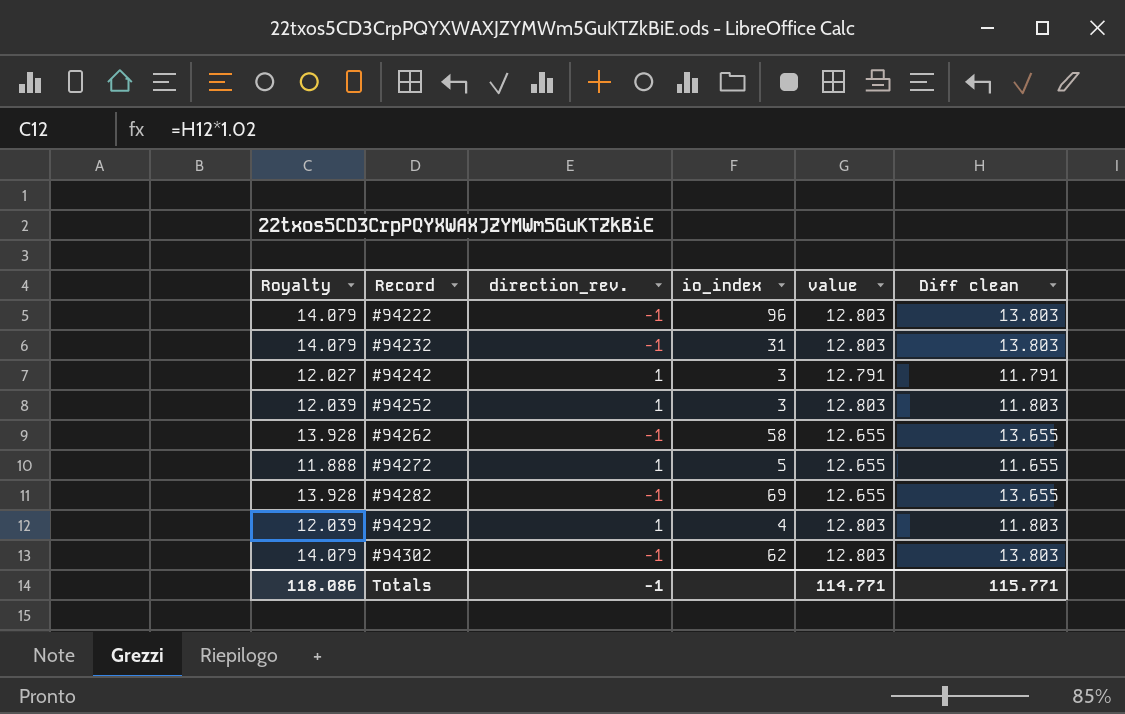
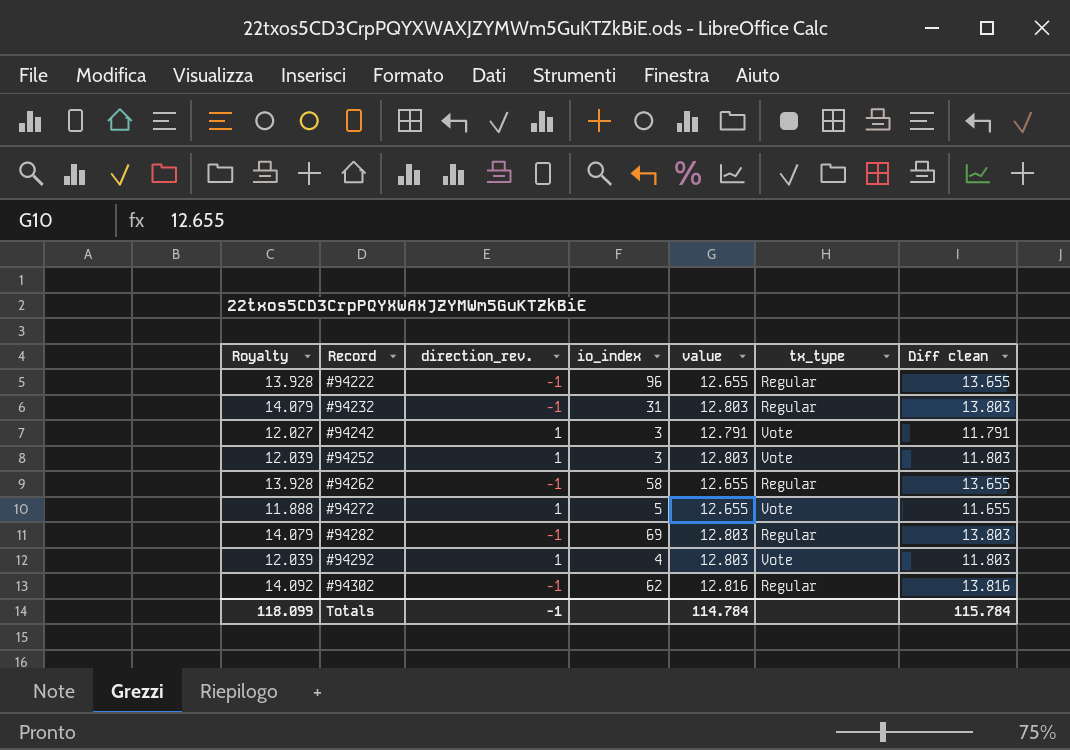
column tx_type | position: none -> 6
#94222 | Royalty: 14.079 -> 13.928
#94222 | value: 12.803 -> 12.655
#94222 | Diff clean: 13.803 -> 13.655
#94282 | Royalty: 13.928 -> 14.079
#94282 | value: 12.655 -> 12.803
#94282 | Diff clean: 13.655 -> 13.803
#94302 | Royalty: 14.079 -> 14.092
#94302 | value: 12.803 -> 12.816
#94302 | Diff clean: 13.803 -> 13.816
Totals | Royalty: 118.086 -> 118.099
Totals | value: 114.771 -> 114.784
Totals | Diff clean: 115.771 -> 115.784

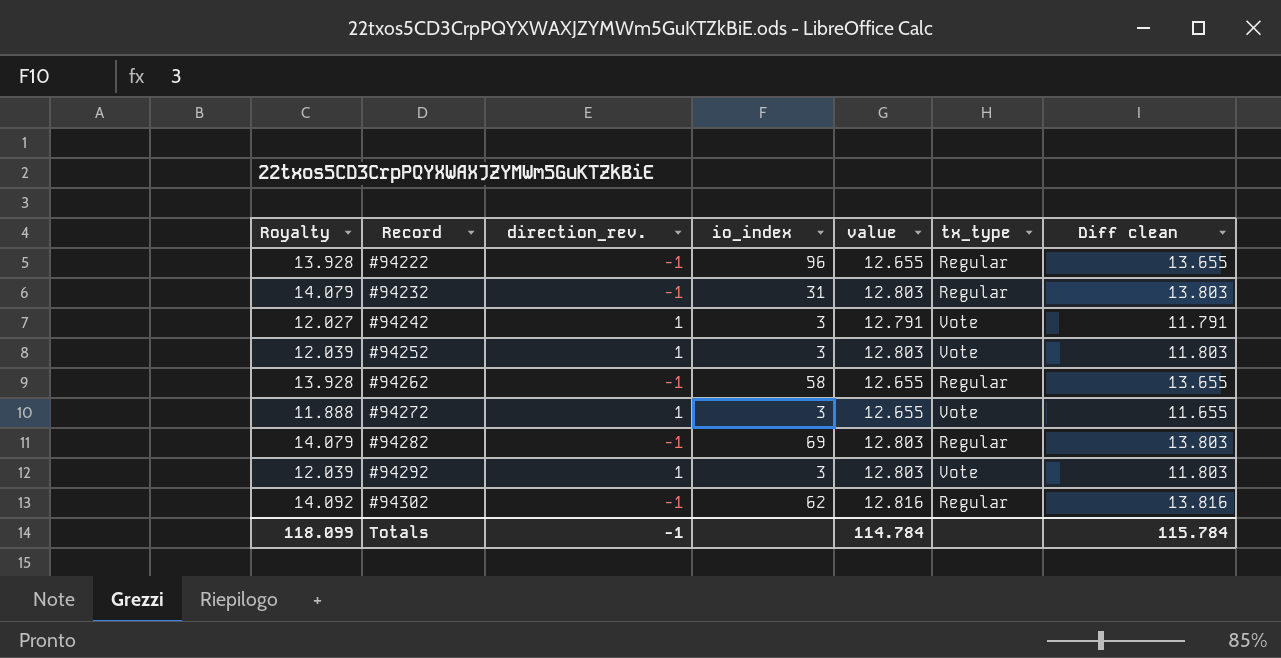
#94272 | io_index: 5 -> 3
#94292 | io_index: 4 -> 3

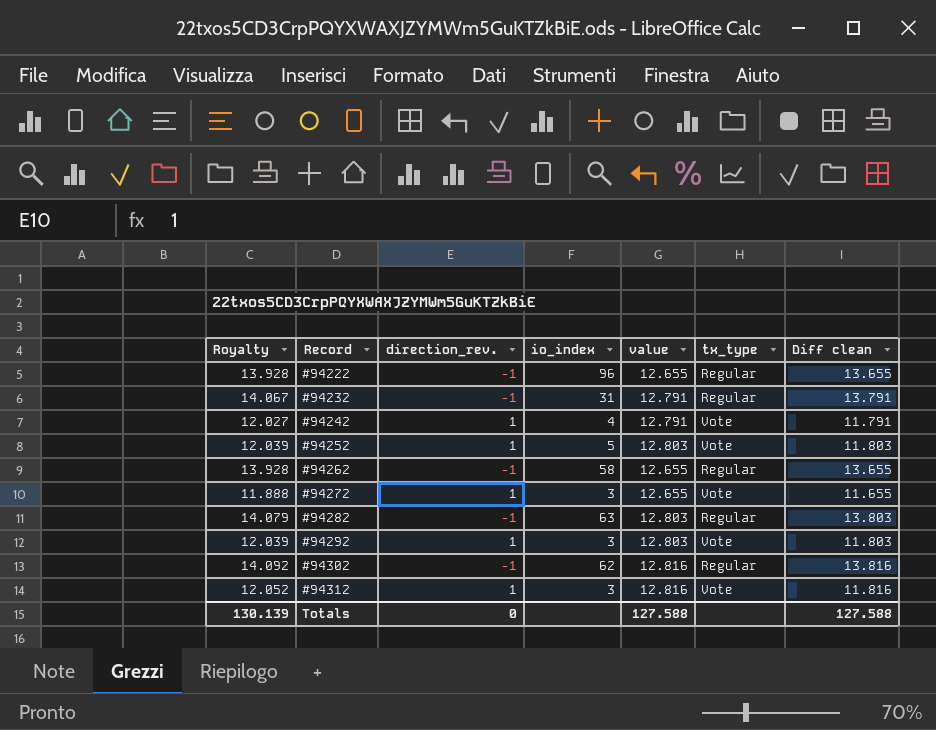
#94232 | Royalty: 14.079 -> 14.067
#94232 | value: 12.803 -> 12.791
#94232 | Diff clean: 13.803 -> 13.791
#94242 | io_index: 3 -> 4
#94252 | io_index: 3 -> 5
#94282 | io_index: 69 -> 63
row #94312: none -> 12.052 | 1 | 3 | 12.816 | Vote | 11.816
Totals | Royalty: 118.099 -> 130.139
Totals | direction_rev.: -1 -> 0
Totals | value: 114.784 -> 127.588
Totals | Diff clean: 115.784 -> 127.588

